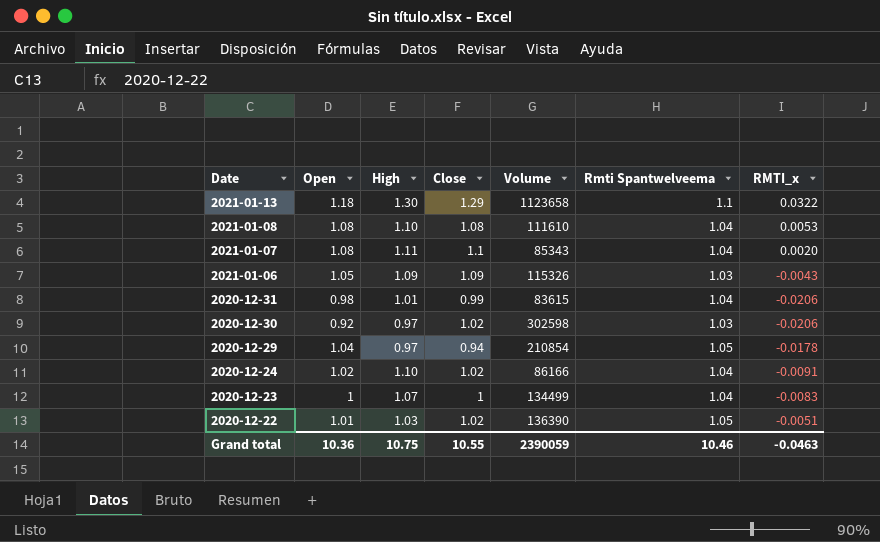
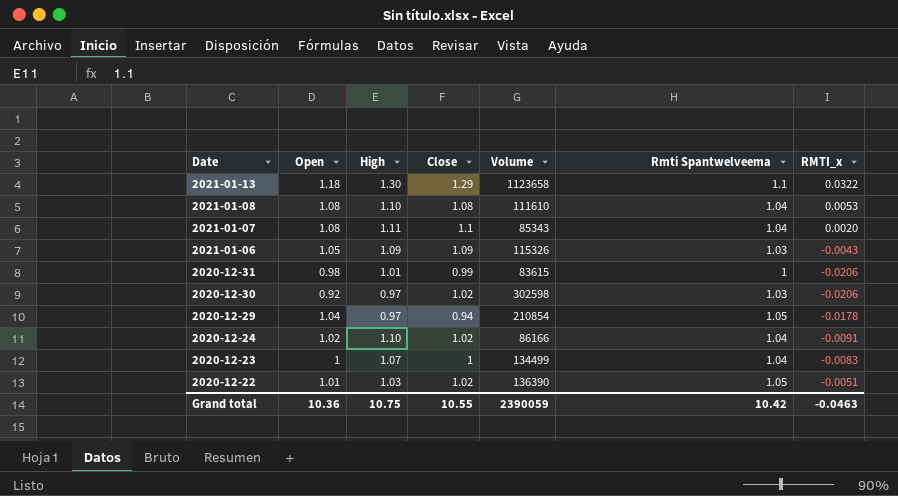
2020-12-31 | Rmti Spantwelveema: 1.04 -> 1
Grand total | Rmti Spantwelveema: 10.46 -> 10.42

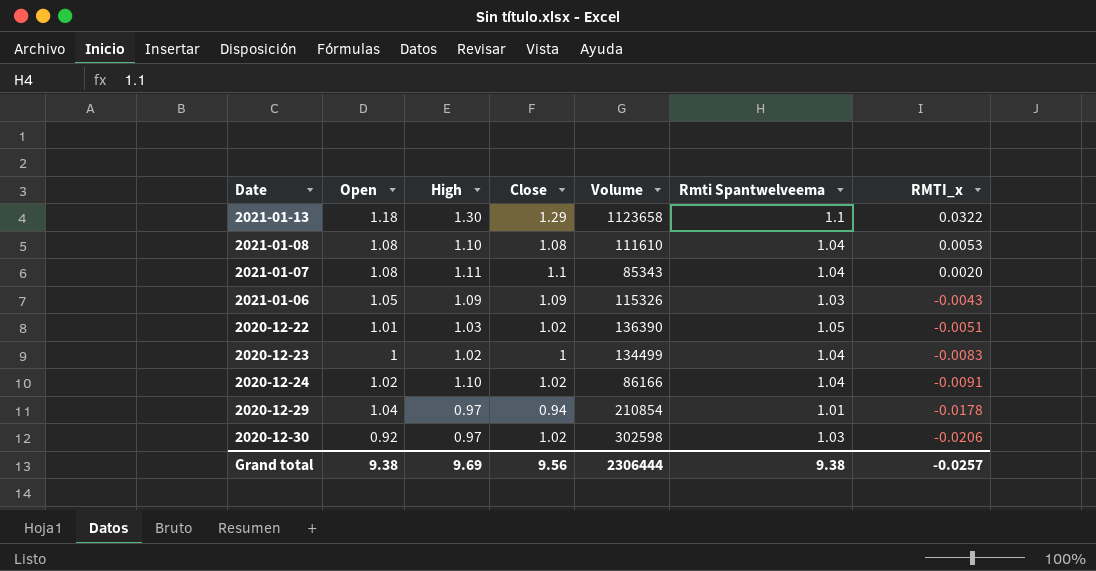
row order: Date descending -> RMTI_x descending
row 2020-12-31: 0.98 | 1.01 | 0.99 | 83615 | 1 | -0.0206 -> none
2020-12-23 | High: 1.07 -> 1.02
2020-12-29 | Rmti Spantwelveema: 1.05 -> 1.01
Grand total | Open: 10.36 -> 9.38
Grand total | High: 10.75 -> 9.69
Grand total | Close: 10.55 -> 9.56
Grand total | Volume: 2390059 -> 2306444
Grand total | Rmti Spantwelveema: 10.42 -> 9.38
Grand total | RMTI_x: -0.0463 -> -0.0257

